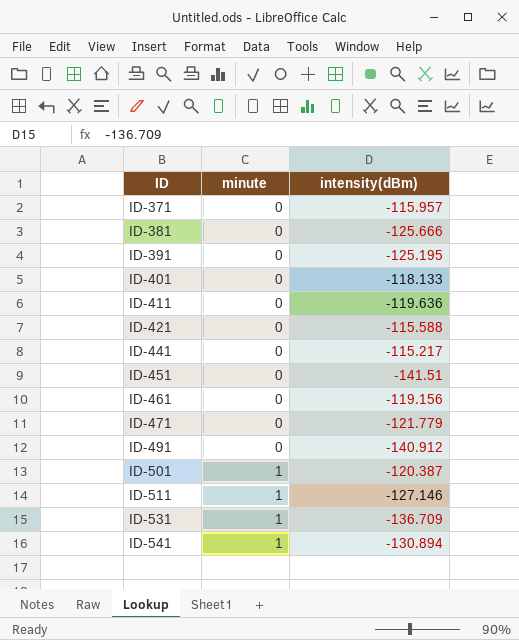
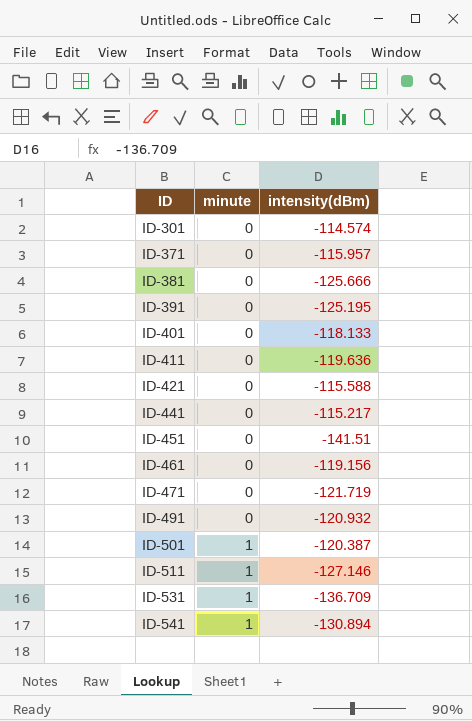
row ID-301: none -> 0 | -114.574
ID-471 | intensity(dBm): -121.779 -> -121.719
ID-491 | intensity(dBm): -140.912 -> -120.932

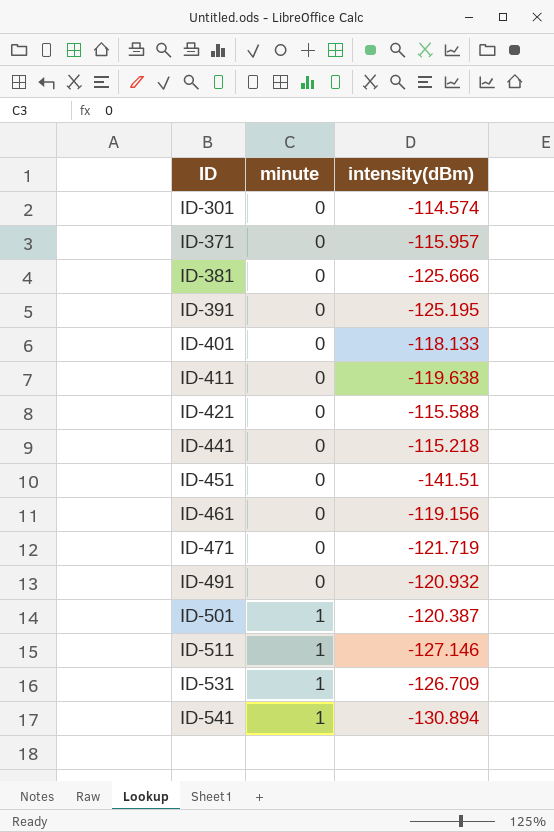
ID-411 | intensity(dBm): -119.636 -> -119.638
ID-441 | intensity(dBm): -115.217 -> -115.218
ID-531 | intensity(dBm): -136.709 -> -126.709

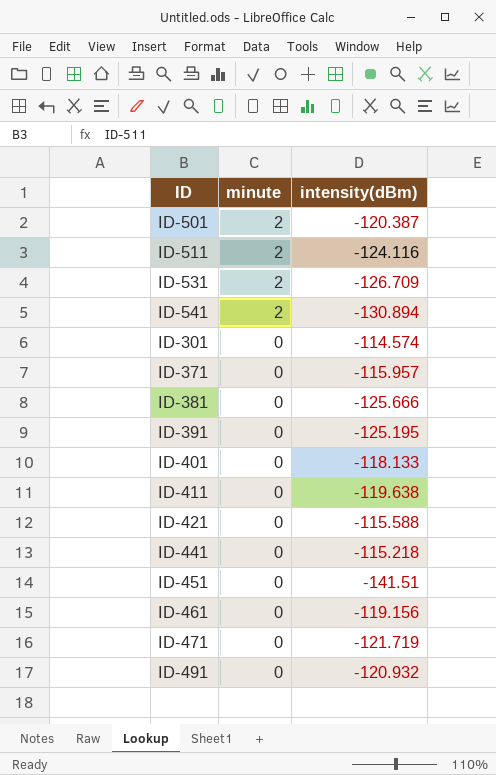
row order: ID ascending -> minute descending
ID-501 | minute: 1 -> 2
ID-511 | minute: 1 -> 2
ID-511 | intensity(dBm): -127.146 -> -124.116
ID-531 | minute: 1 -> 2
ID-541 | minute: 1 -> 2

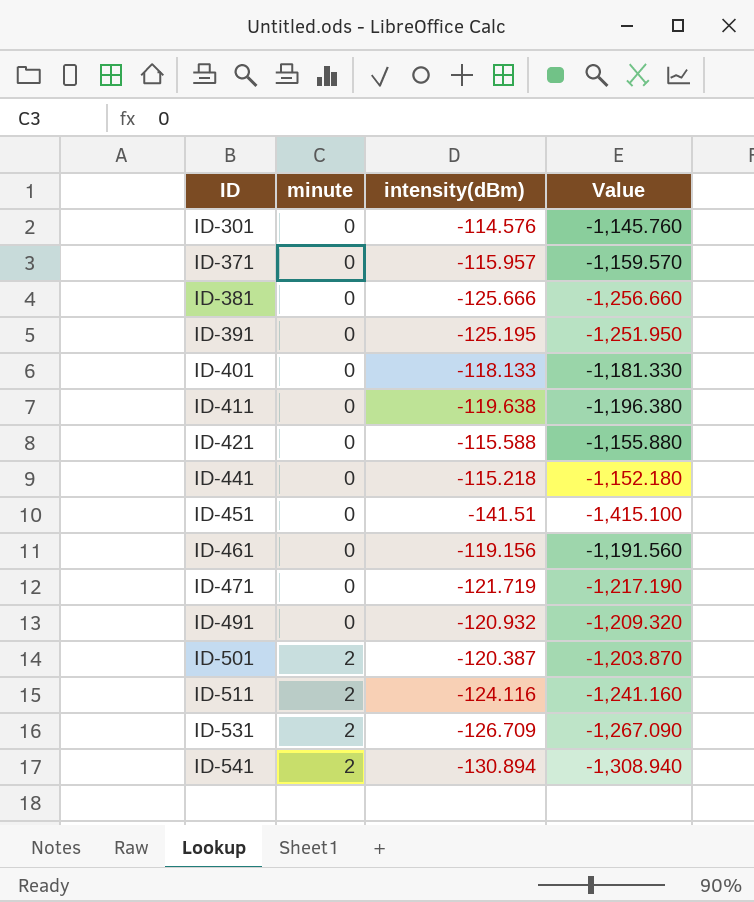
row order: minute descending -> ID ascending
column Value | formula: none -> [intensity(dBm)] * 10
ID-301 | intensity(dBm): -114.574 -> -114.576

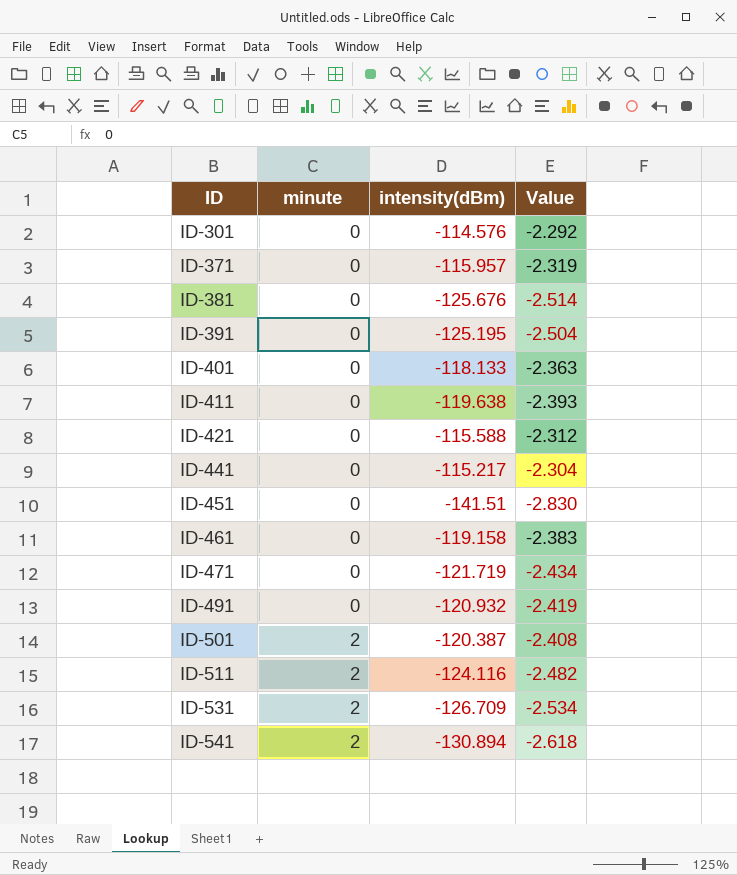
column Value | formula: [intensity(dBm)] * 10 -> [intensity(dBm)] * 0.02
ID-381 | intensity(dBm): -125.666 -> -125.676
ID-441 | intensity(dBm): -115.218 -> -115.217
ID-461 | intensity(dBm): -119.156 -> -119.158

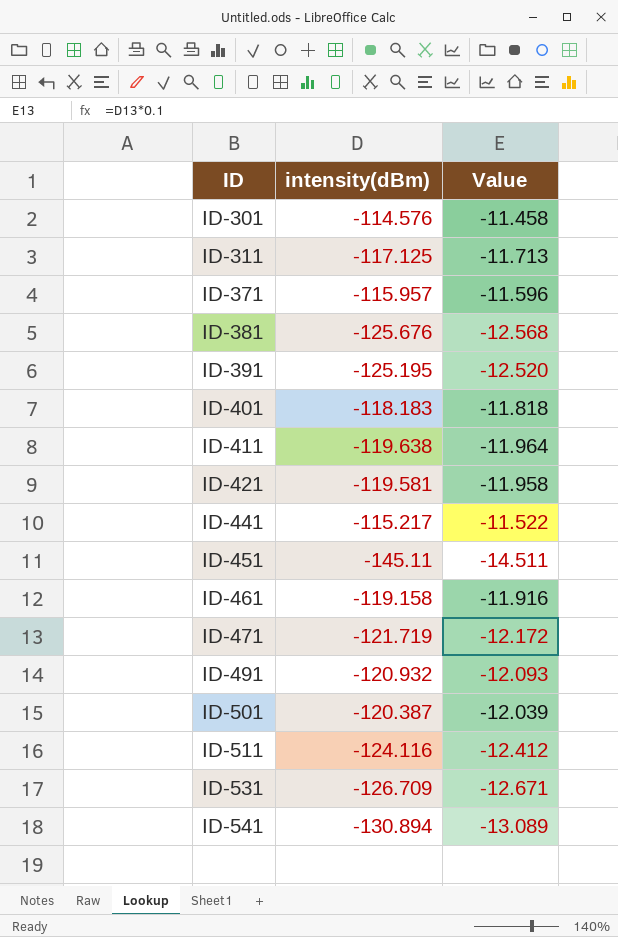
column minute | position: 2 -> none
column Value | formula: [intensity(dBm)] * 0.02 -> [intensity(dBm)] * 0.1
row ID-311: none -> -117.125 | -11.713
ID-401 | intensity(dBm): -118.133 -> -118.183
ID-421 | intensity(dBm): -115.588 -> -119.581
ID-451 | intensity(dBm): -141.51 -> -145.11

